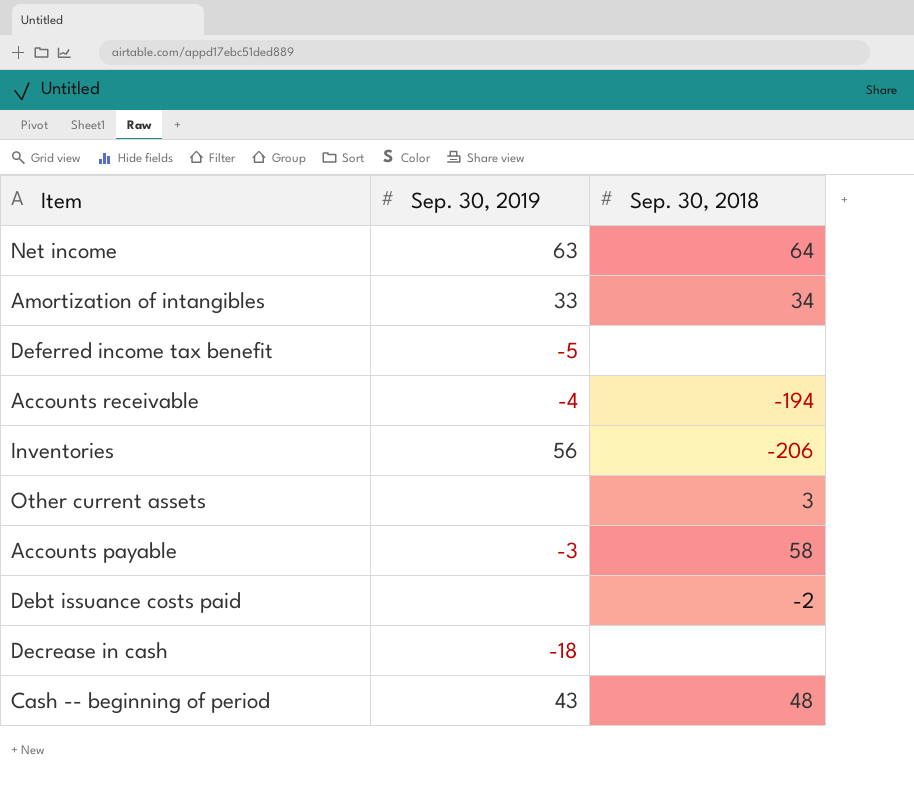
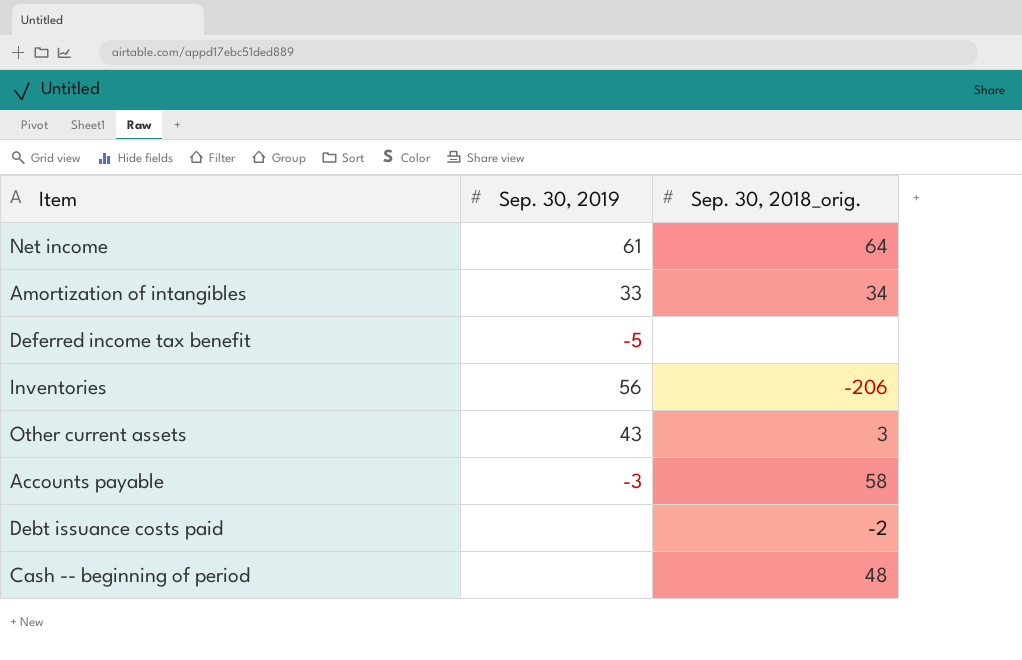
column name: Sep. 30, 2018 -> Sep. 30, 2018_orig.
row Accounts receivable: -4 | -194 -> none
row Decrease in cash: -18 | none -> none
Net income | Sep. 30, 2019: 63 -> 61
Other current assets | Sep. 30, 2019: none -> 43
Cash -- beginning of period | Sep. 30, 2019: 43 -> none

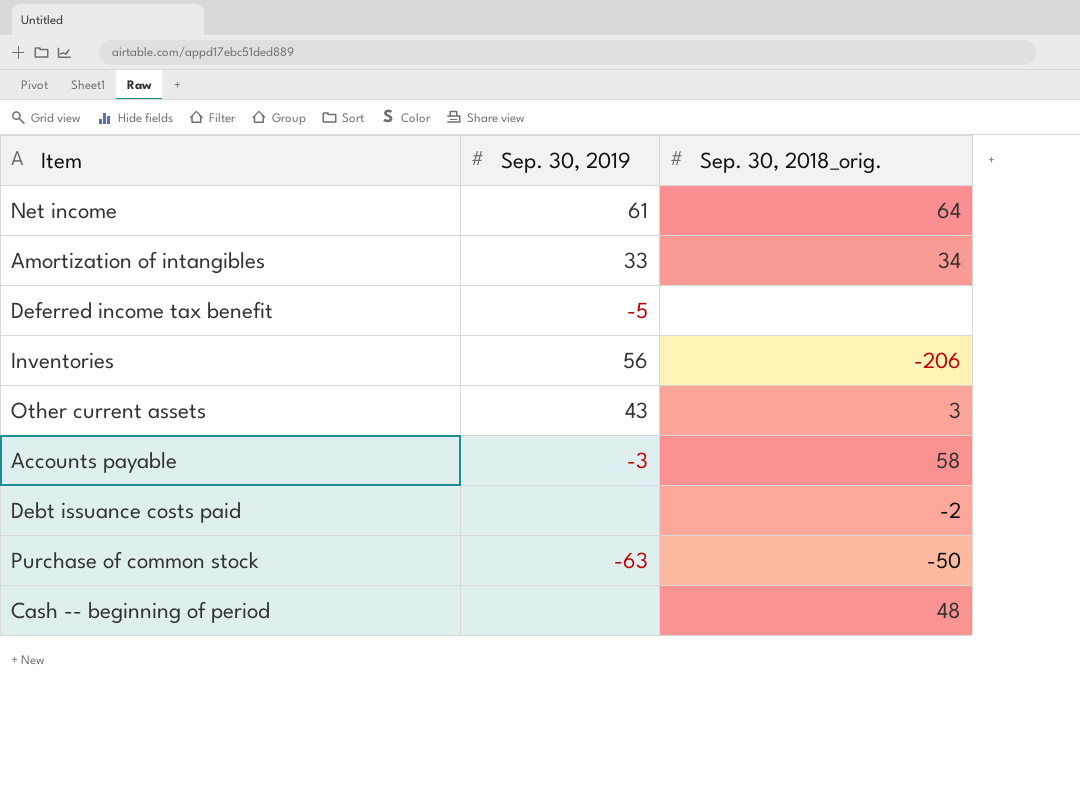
row Purchase of common stock: none -> -63 | -50

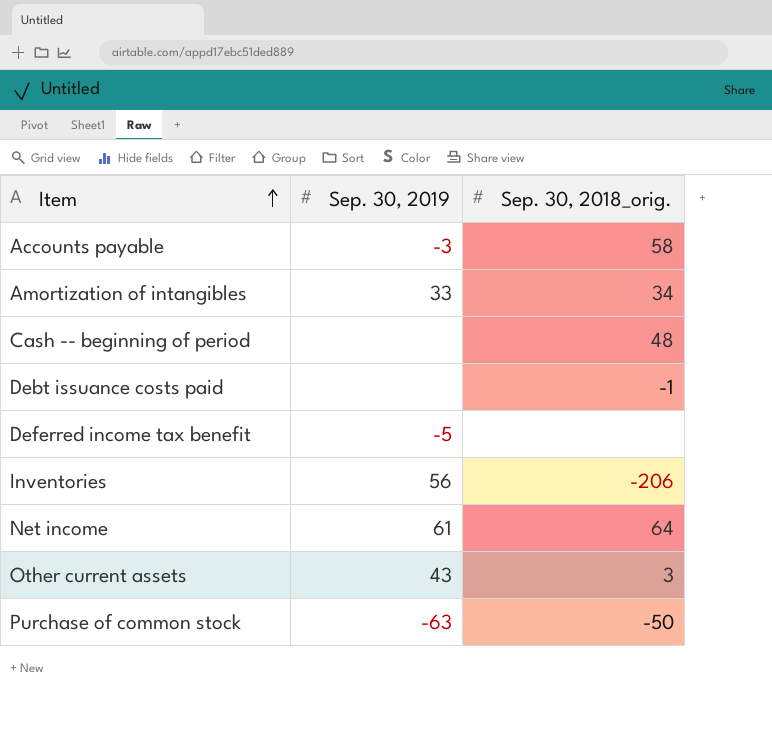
row order: none -> Item ascending
Debt issuance costs paid | Sep. 30, 2018_orig.: -2 -> -1

